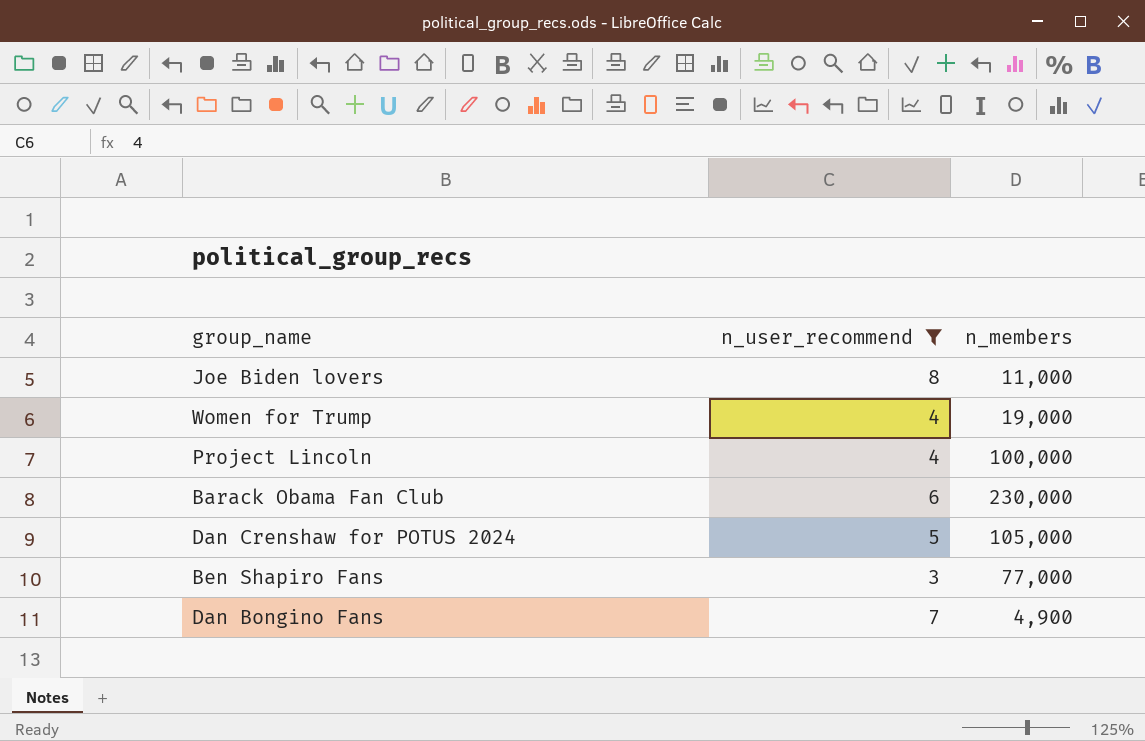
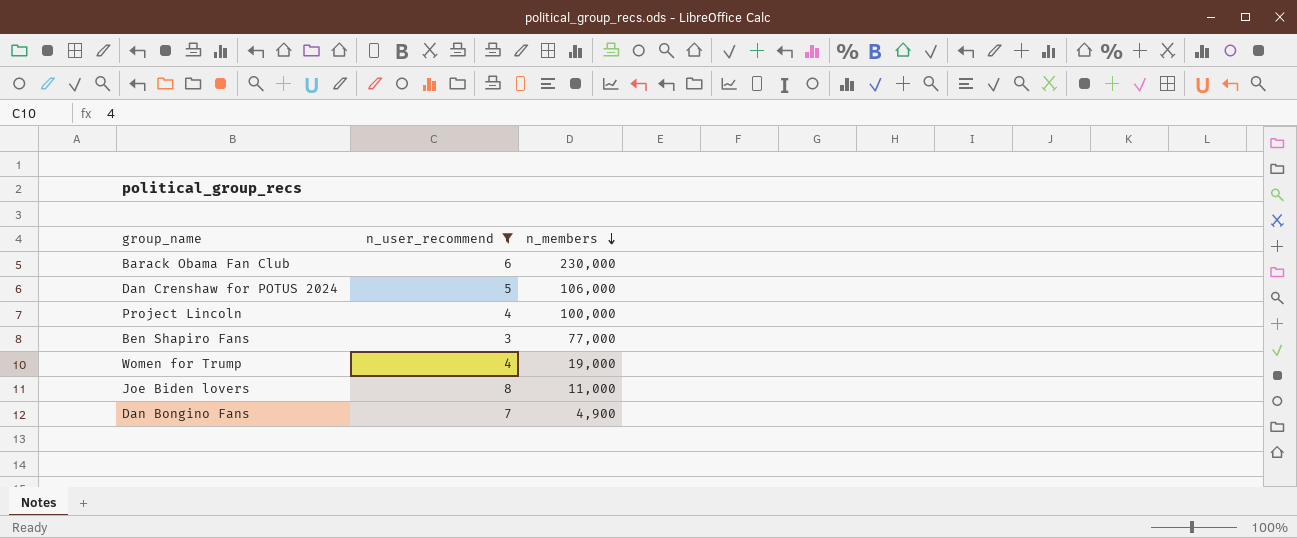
row order: none -> n_members descending
Dan Crenshaw for POTUS 2024 | n_members: 105,000 -> 106,000

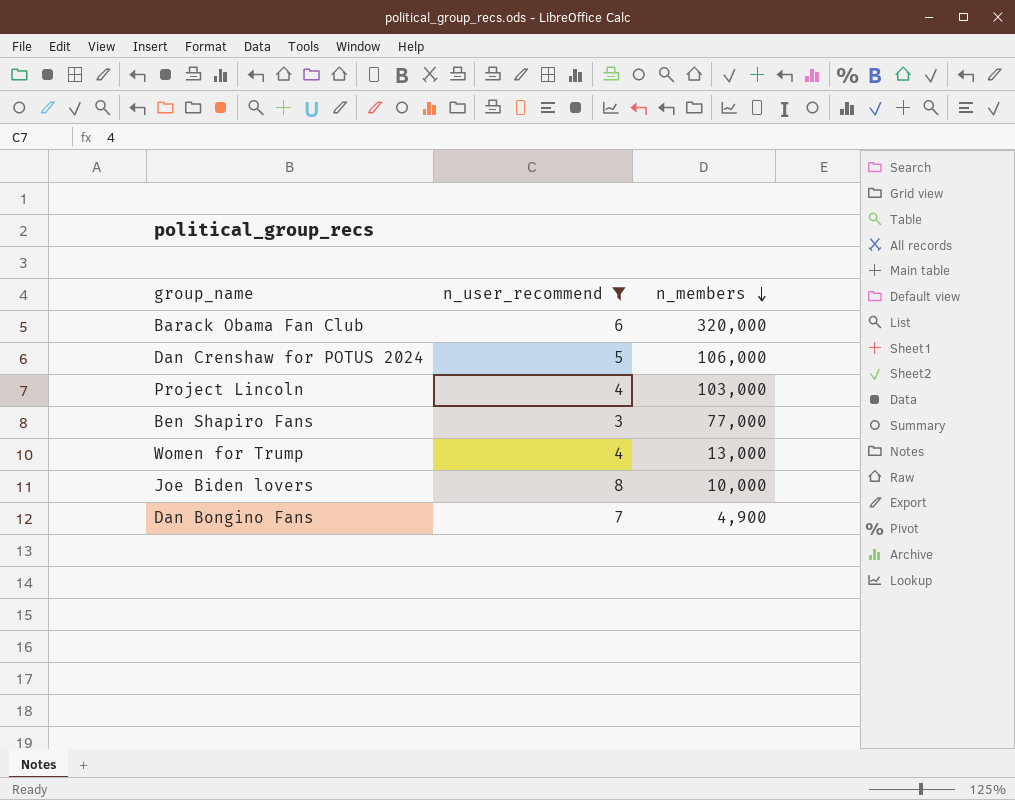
Barack Obama Fan Club | n_members: 230,000 -> 320,000
Project Lincoln | n_members: 100,000 -> 103,000
Women for Trump | n_members: 19,000 -> 13,000
Joe Biden lovers | n_members: 11,000 -> 10,000

